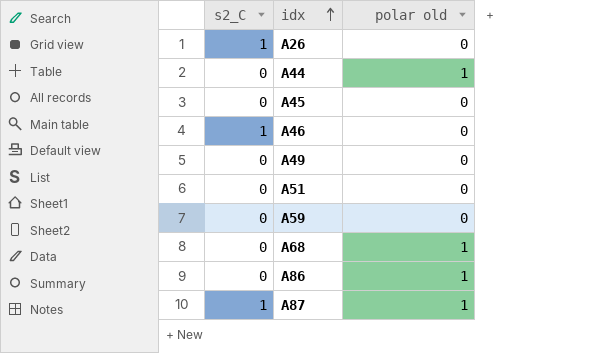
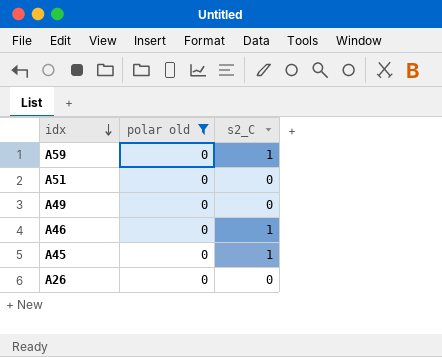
filter: none -> polar old = 0
row order: idx ascending -> idx descending
column s2_C | position: 1 -> 3
A59 | s2_C: 0 -> 1
A45 | s2_C: 0 -> 1
A26 | s2_C: 1 -> 0

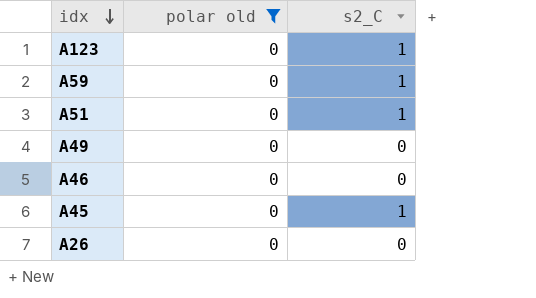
row A123: none -> 0 | 1
A51 | s2_C: 0 -> 1
A46 | s2_C: 1 -> 0

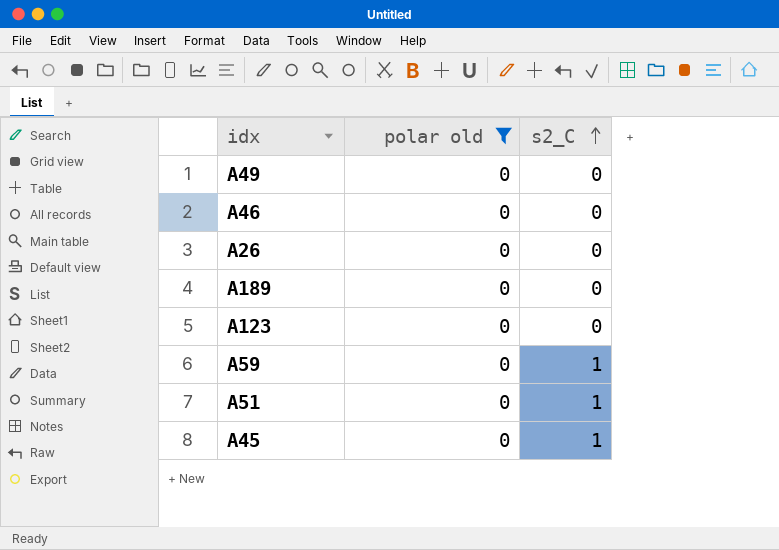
row order: idx descending -> s2_C ascending
row A189: none -> 0 | 0
A123 | s2_C: 1 -> 0

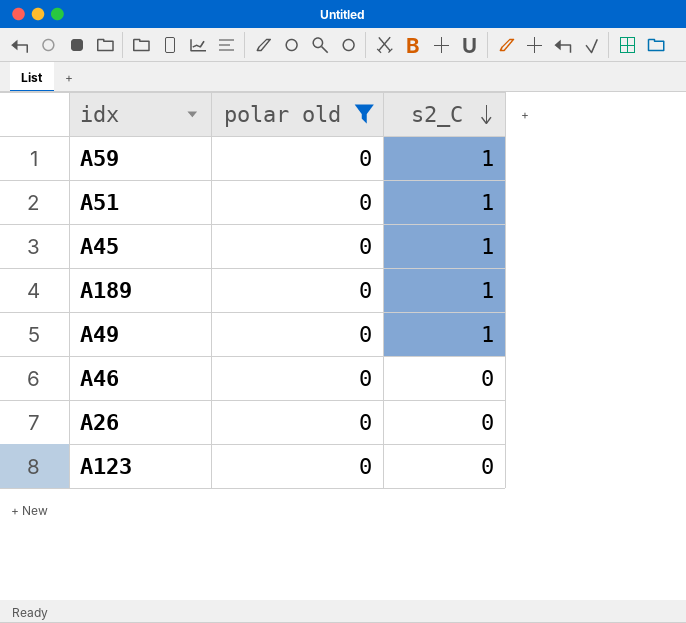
row order: s2_C ascending -> s2_C descending
A189 | s2_C: 0 -> 1
A49 | s2_C: 0 -> 1

